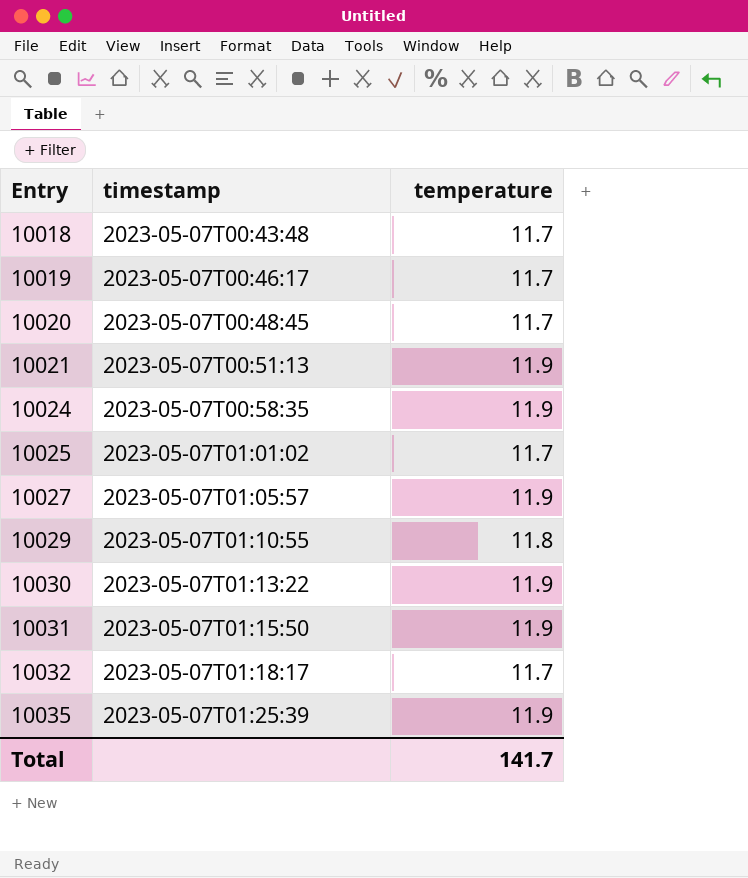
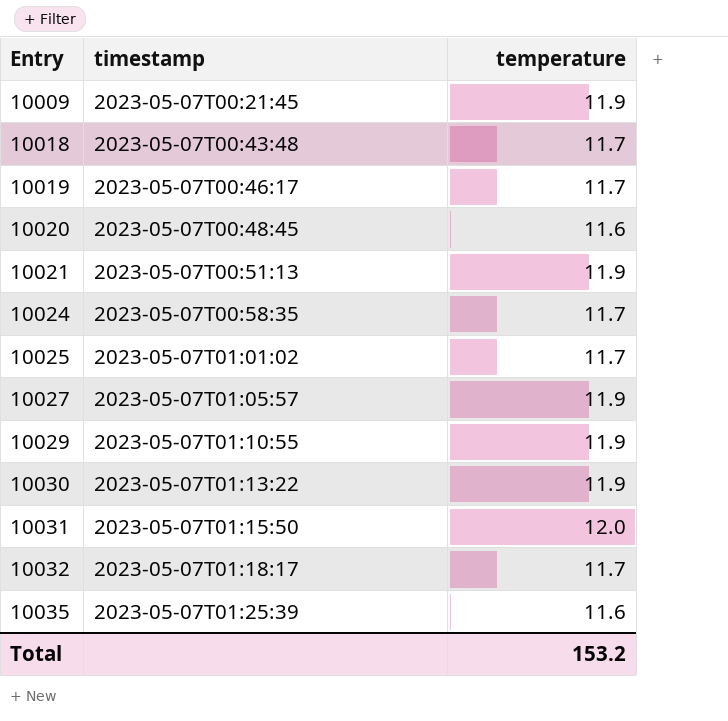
row 10009: none -> 2023-05-07T00:21:45 | 11.9
10020 | temperature: 11.7 -> 11.6
10024 | temperature: 11.9 -> 11.7
10029 | temperature: 11.8 -> 11.9
10031 | temperature: 11.9 -> 12.0
10035 | temperature: 11.9 -> 11.6
Total | temperature: 141.7 -> 153.2

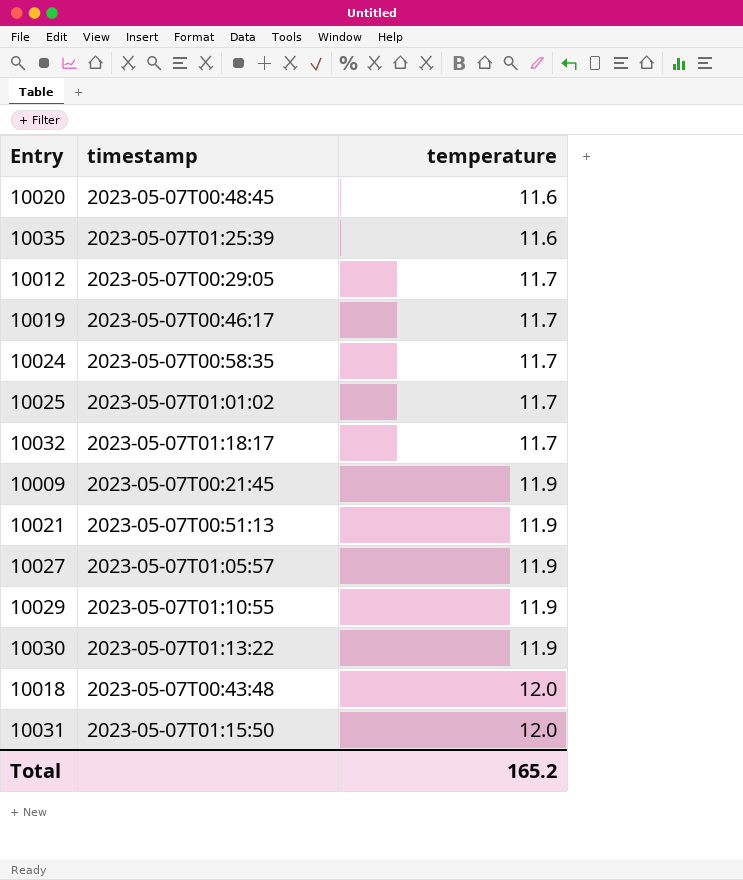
row order: Entry ascending -> temperature ascending
row 10012: none -> 2023-05-07T00:29:05 | 11.7
10018 | temperature: 11.7 -> 12.0
Total | temperature: 153.2 -> 165.2

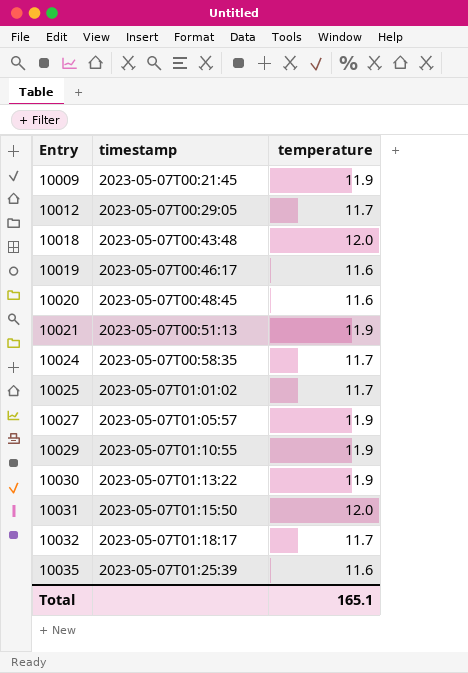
row order: temperature ascending -> Entry ascending
10019 | temperature: 11.7 -> 11.6
Total | temperature: 165.2 -> 165.1

